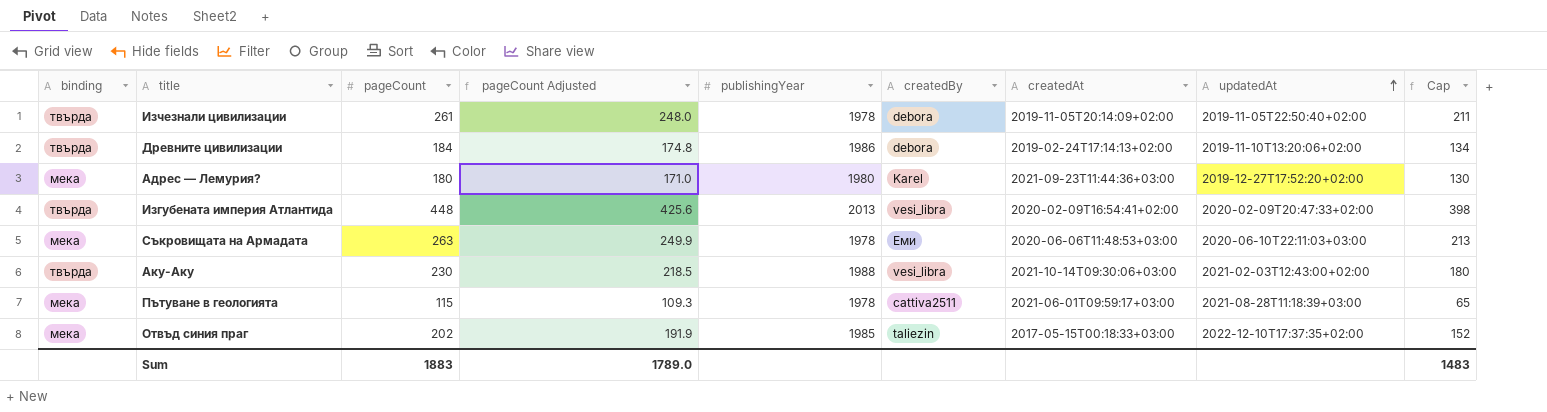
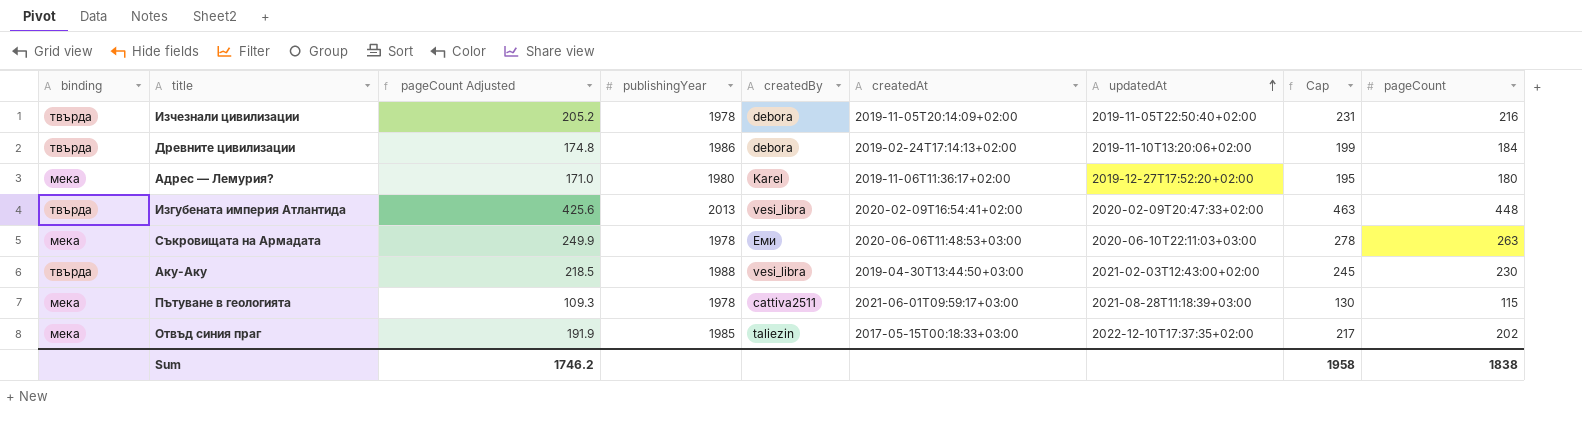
column Cap | formula: [pageCount] - 50 -> [pageCount] + 15
column pageCount | position: 3 -> 9
Изчезнали цивилизации | pageCount Adjusted: 248.0 -> 205.2
Изчезнали цивилизации | pageCount: 261 -> 216
Адрес — Лемурия? | createdAt: 2021-09-23T11:44:36+03:00 -> 2019-11-06T11:36:17+02:00
Аку-Аку | createdAt: 2021-10-14T09:30:06+03:00 -> 2019-04-30T13:44:50+03:00
Sum | pageCount Adjusted: 1789.0 -> 1746.2
Sum | Cap: 1483 -> 1958
Sum | pageCount: 1883 -> 1838

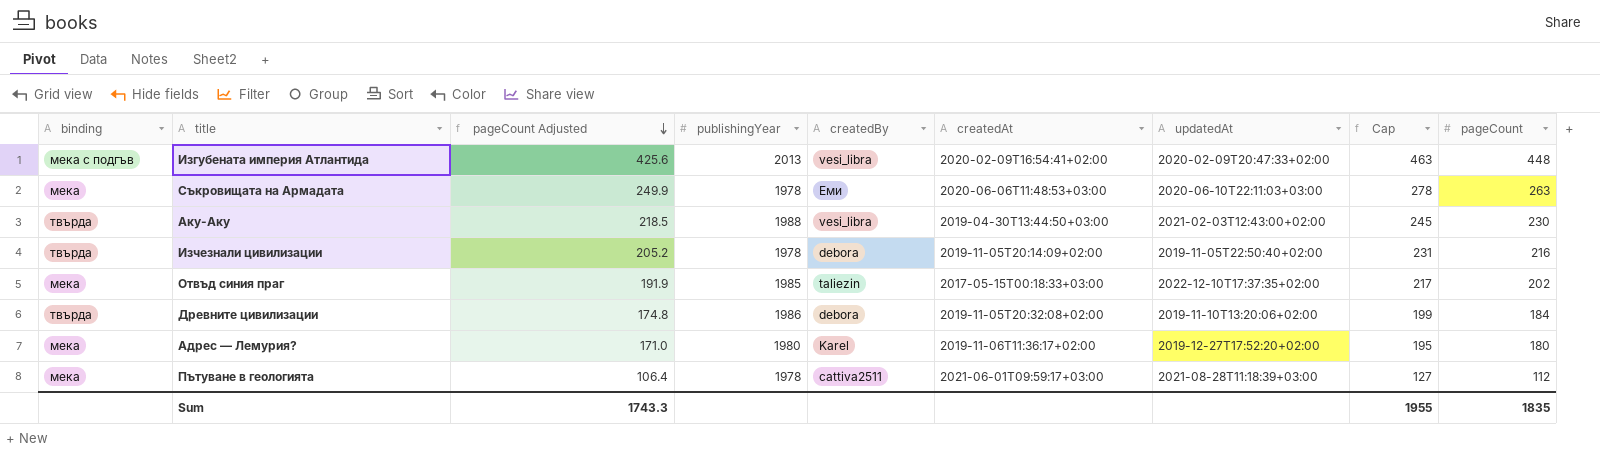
row order: updatedAt ascending -> pageCount Adjusted descending
Изгубената империя Атлантида | binding: твърда -> мека с подгъв
Древните цивилизации | createdAt: 2019-02-24T17:14:13+02:00 -> 2019-11-05T20:32:08+02:00
Пътуване в геологията | pageCount Adjusted: 109.3 -> 106.4
Пътуване в геологията | Cap: 130 -> 127
Пътуване в геологията | pageCount: 115 -> 112
Sum | pageCount Adjusted: 1746.2 -> 1743.3
Sum | Cap: 1958 -> 1955
Sum | pageCount: 1838 -> 1835

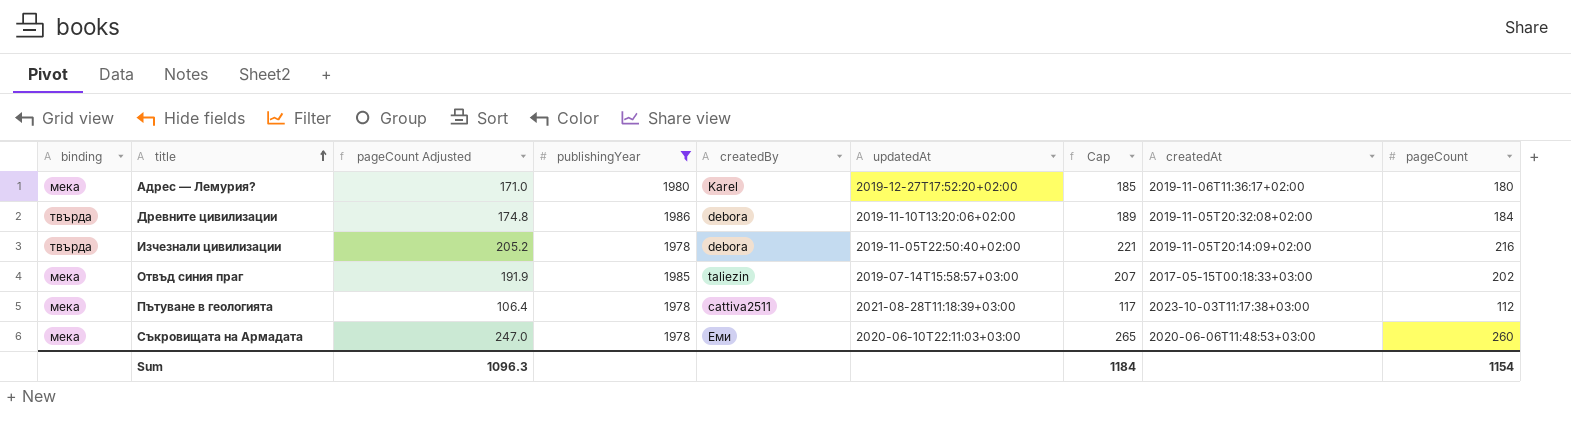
filter: none -> publishingYear <= 1986
row order: pageCount Adjusted descending -> title ascending
column Cap | formula: [pageCount] + 15 -> [pageCount] + 5
column createdAt | position: 6 -> 8
Отвъд синия праг | updatedAt: 2022-12-10T17:37:35+02:00 -> 2019-07-14T15:58:57+03:00
Пътуване в геологията | createdAt: 2021-06-01T09:59:17+03:00 -> 2023-10-03T11:17:38+03:00
Съкровищата на Армадата | pageCount Adjusted: 249.9 -> 247.0
Съкровищата на Армадата | pageCount: 263 -> 260
Sum | pageCount Adjusted: 1743.3 -> 1096.3
Sum | Cap: 1955 -> 1184
Sum | pageCount: 1835 -> 1154

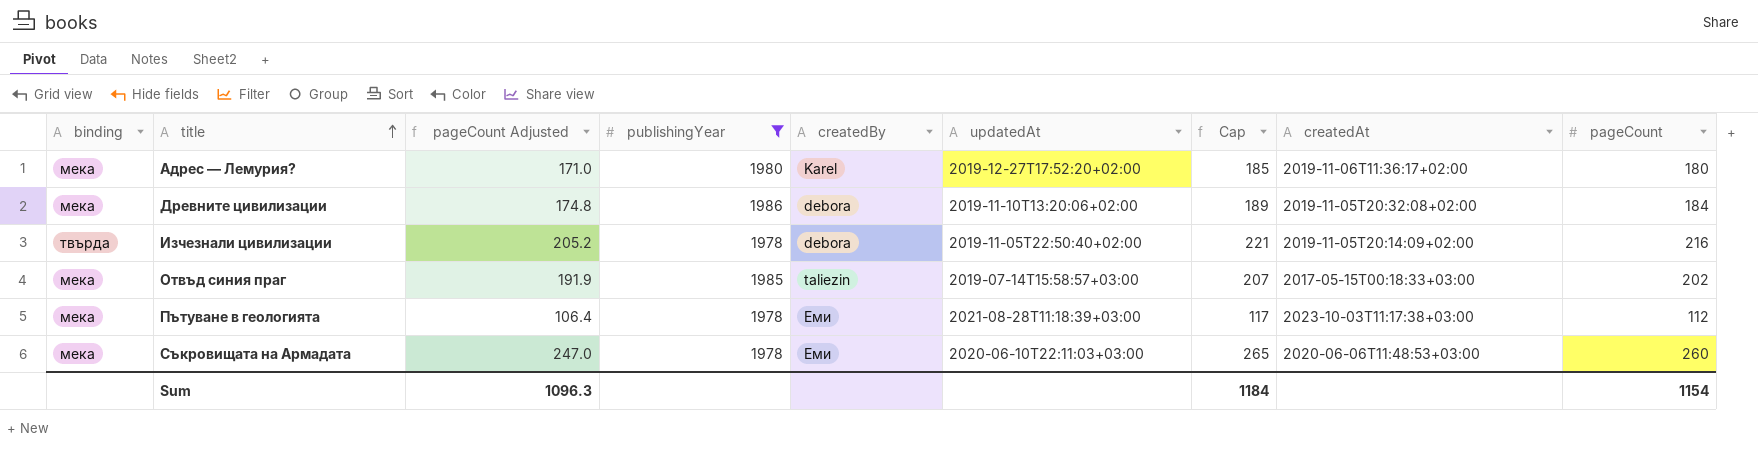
Древните цивилизации | binding: твърда -> мека
Пътуване в геологията | createdBy: cattiva2511 -> Еми

